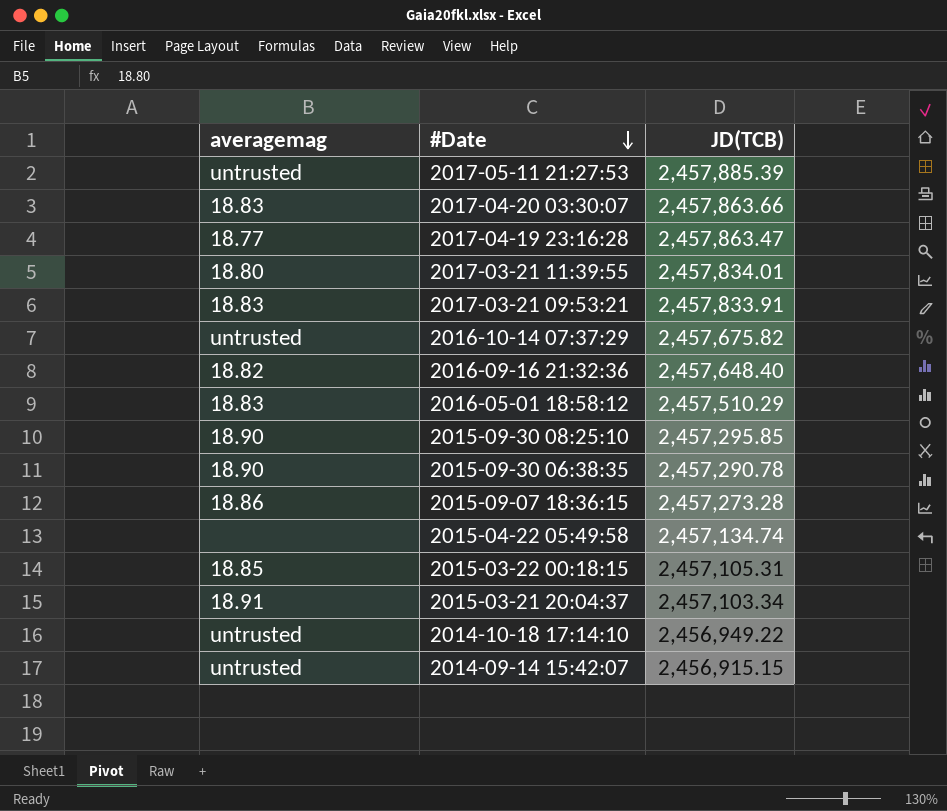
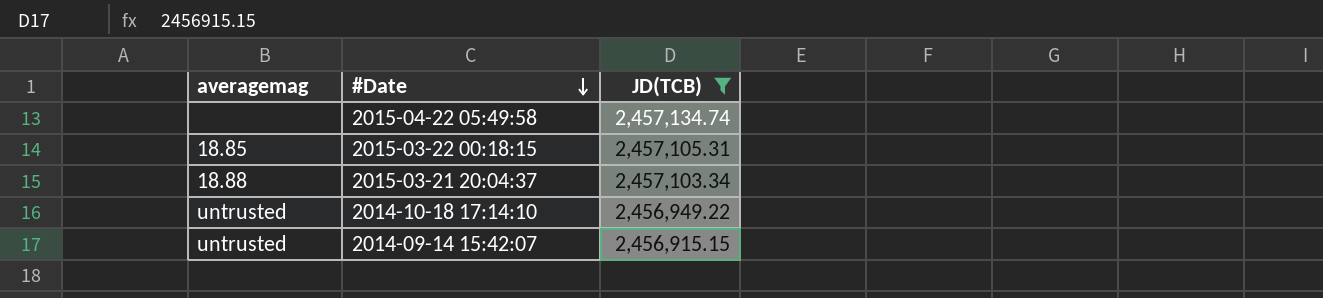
filter: none -> JD(TCB) <= 2,457,134.74
2015-03-21 20:04:37 | averagemag: 18.91 -> 18.88

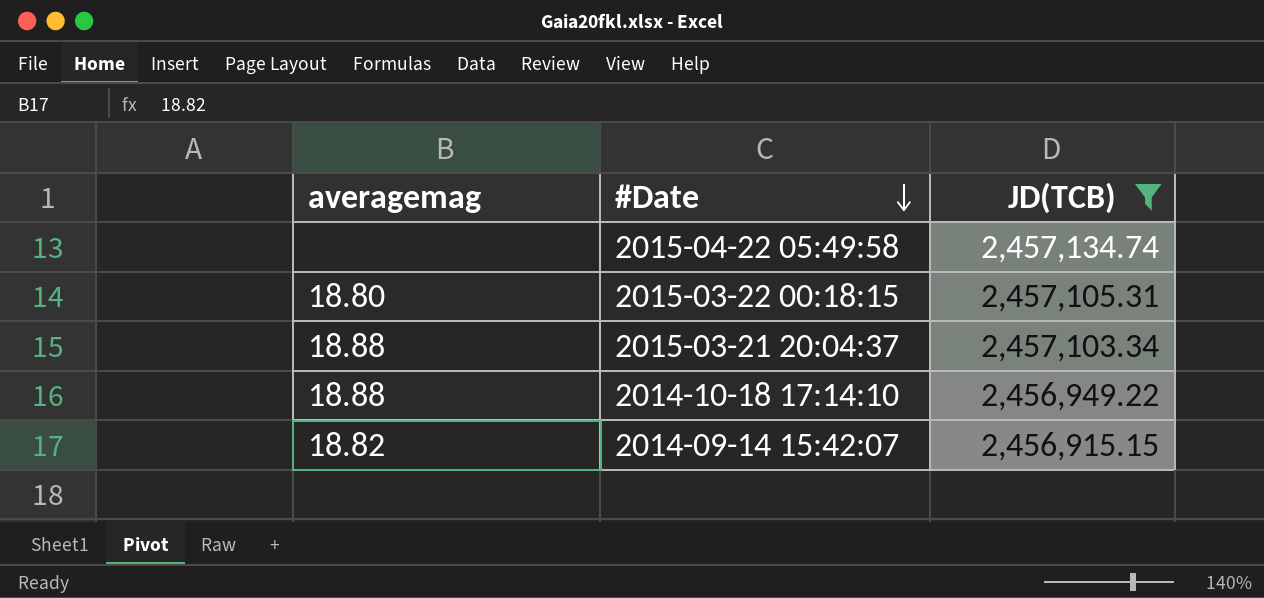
2015-03-22 00:18:15 | averagemag: 18.85 -> 18.80
2014-10-18 17:14:10 | averagemag: untrusted -> 18.88
2014-09-14 15:42:07 | averagemag: untrusted -> 18.82

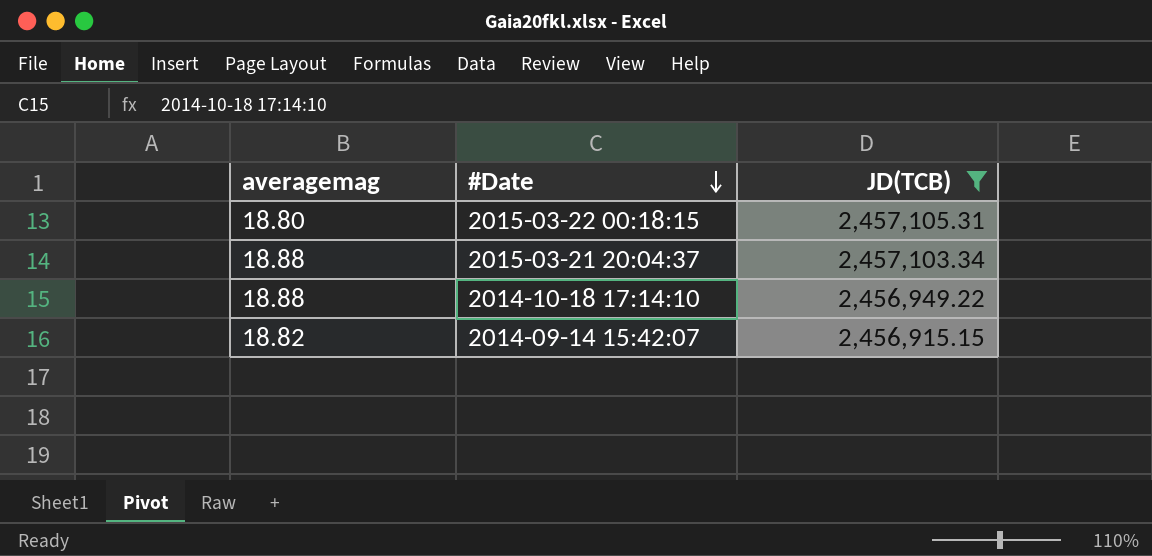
row 2015-04-22 05:49:58: none | 2,457,134.74 -> none

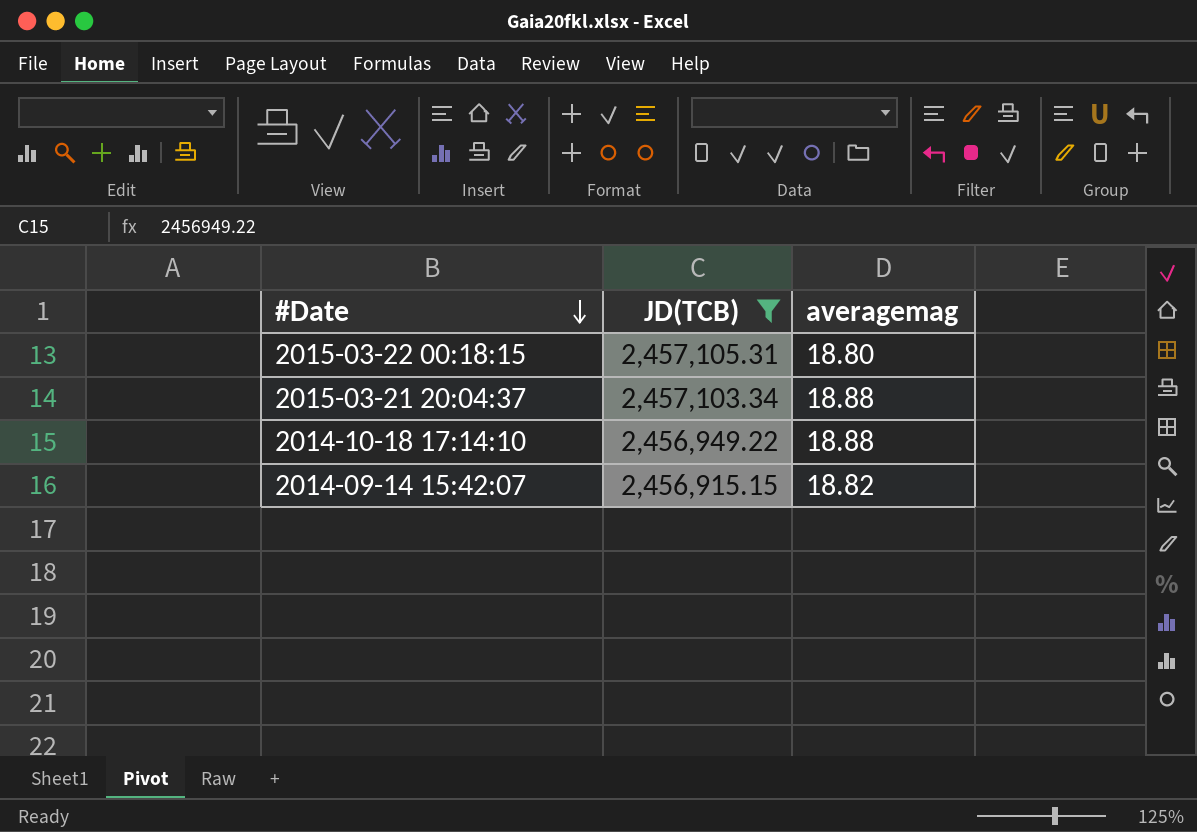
column averagemag | position: 1 -> 3

